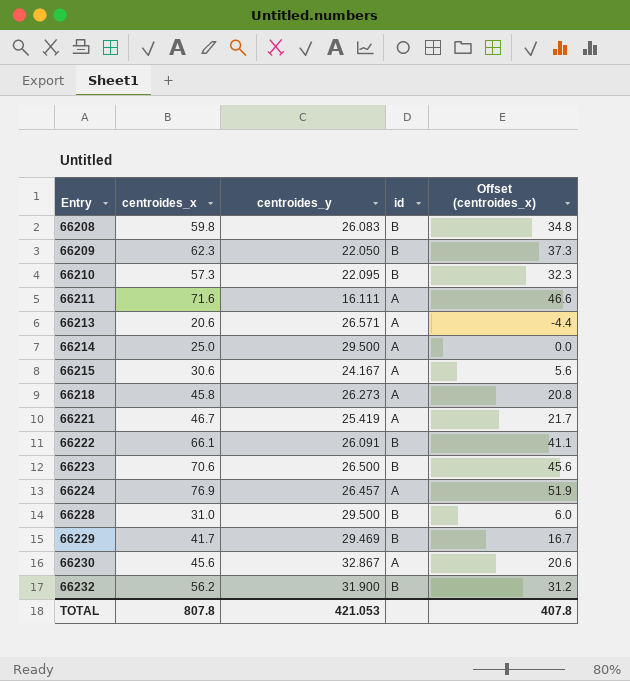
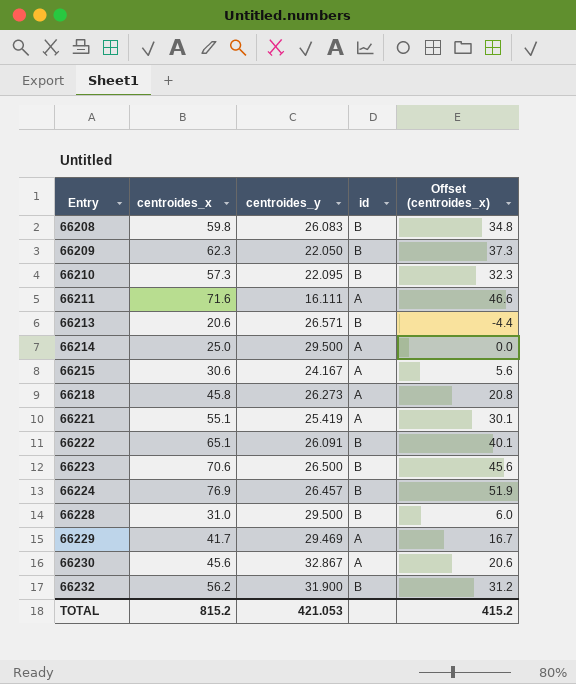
66213 | id: A -> B
66221 | centroides_x: 46.7 -> 55.1
66221 | Offset (centroides_x): 21.7 -> 30.1
66222 | centroides_x: 66.1 -> 65.1
66222 | Offset (centroides_x): 41.1 -> 40.1
66224 | id: A -> B
66229 | id: B -> A
TOTAL | centroides_x: 807.8 -> 815.2
TOTAL | Offset (centroides_x): 407.8 -> 415.2

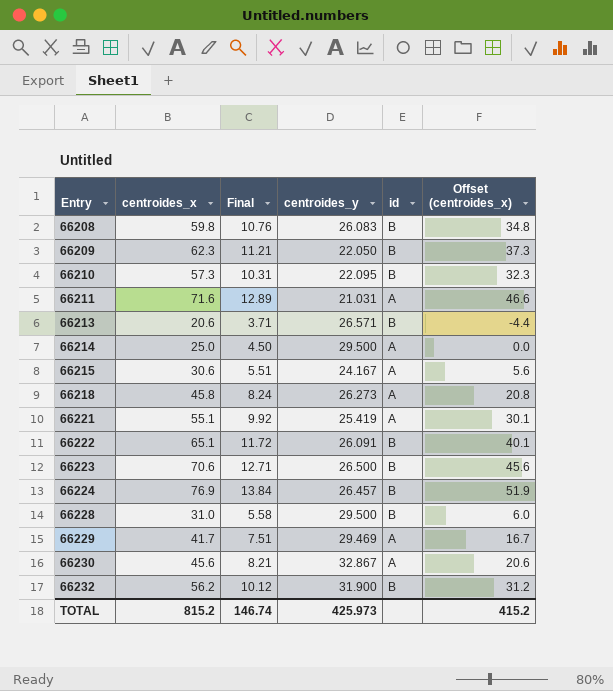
column Final | formula: none -> [centroides_x] * 0.18
66211 | centroides_y: 16.111 -> 21.031
TOTAL | centroides_y: 421.053 -> 425.973

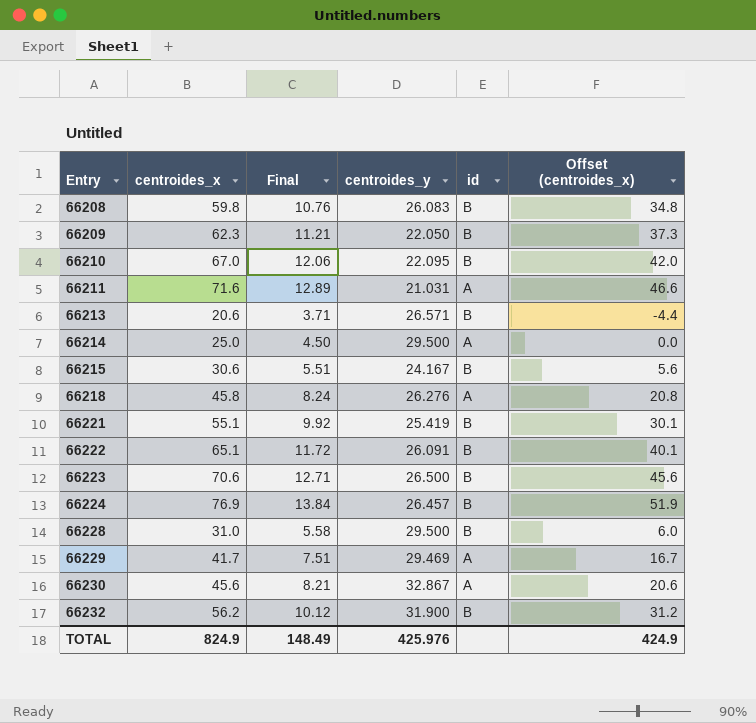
66210 | centroides_x: 57.3 -> 67.0
66210 | Final: 10.31 -> 12.06
66210 | Offset (centroides_x): 32.3 -> 42.0
66215 | id: A -> B
66218 | centroides_y: 26.273 -> 26.276
66221 | id: A -> B
TOTAL | centroides_x: 815.2 -> 824.9
TOTAL | Final: 146.74 -> 148.49
TOTAL | centroides_y: 425.973 -> 425.976
TOTAL | Offset (centroides_x): 415.2 -> 424.9

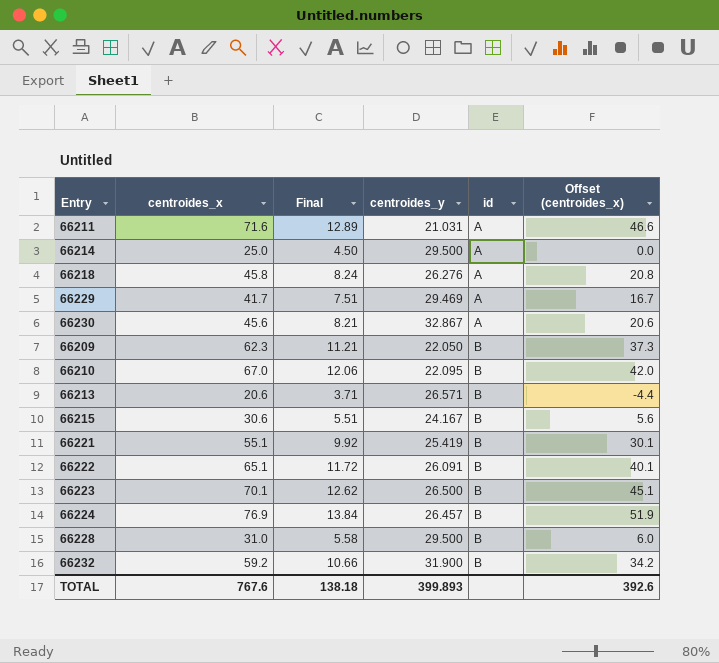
row order: Entry ascending -> id ascending
row 66208: 59.8 | 10.76 | 26.083 | B | 34.8 -> none
66223 | centroides_x: 70.6 -> 70.1
66223 | Final: 12.71 -> 12.62
66223 | Offset (centroides_x): 45.6 -> 45.1
66232 | centroides_x: 56.2 -> 59.2
66232 | Final: 10.12 -> 10.66
66232 | Offset (centroides_x): 31.2 -> 34.2
TOTAL | centroides_x: 824.9 -> 767.6
TOTAL | Final: 148.49 -> 138.18
TOTAL | centroides_y: 425.976 -> 399.893
TOTAL | Offset (centroides_x): 424.9 -> 392.6

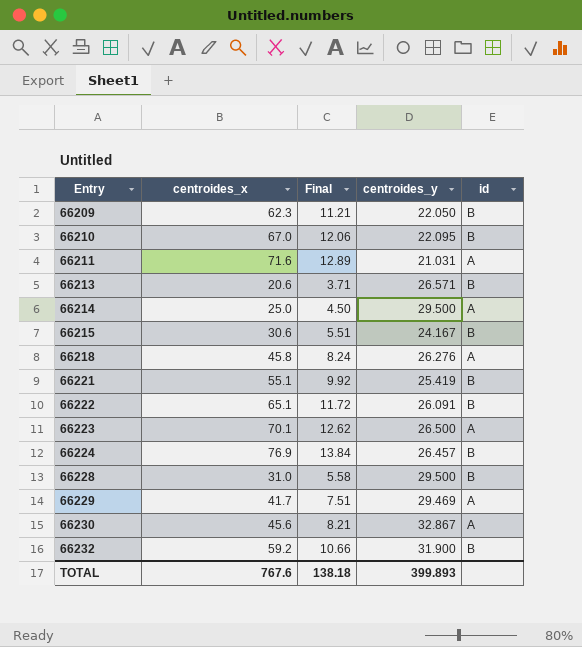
row order: id ascending -> Entry ascending
column Offset (centroides_x) | formula: [centroides_x] - 25 -> none
66223 | id: B -> A

